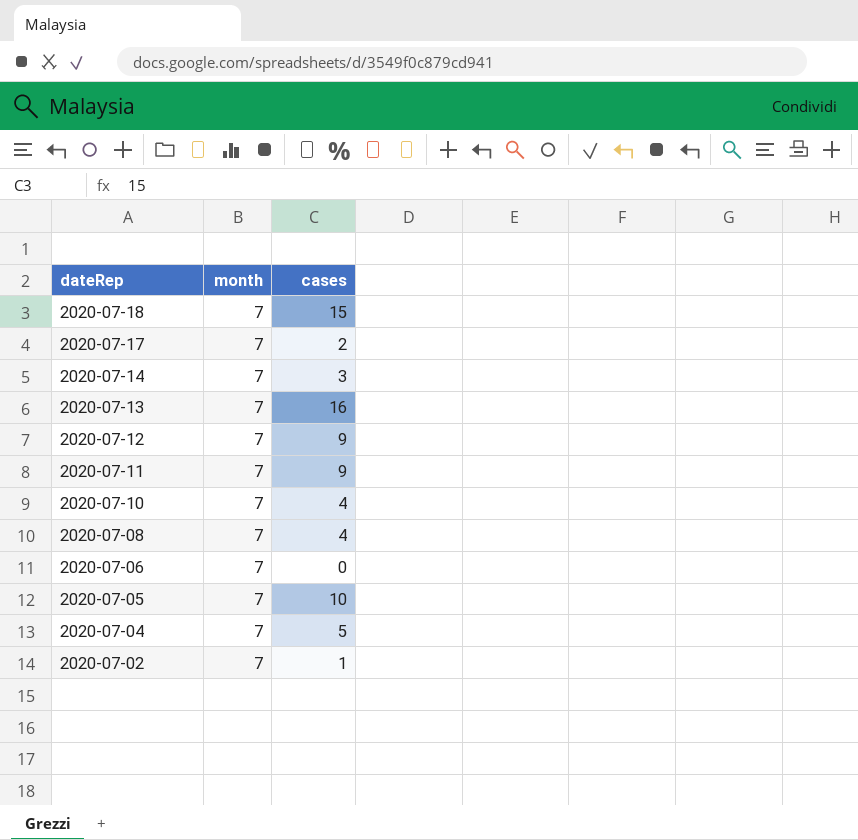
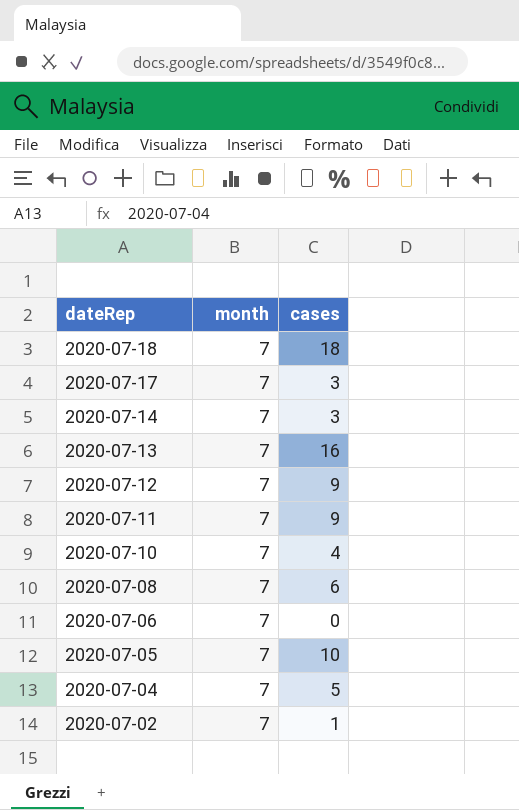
2020-07-18 | cases: 15 -> 18
2020-07-17 | cases: 2 -> 3
2020-07-08 | cases: 4 -> 6

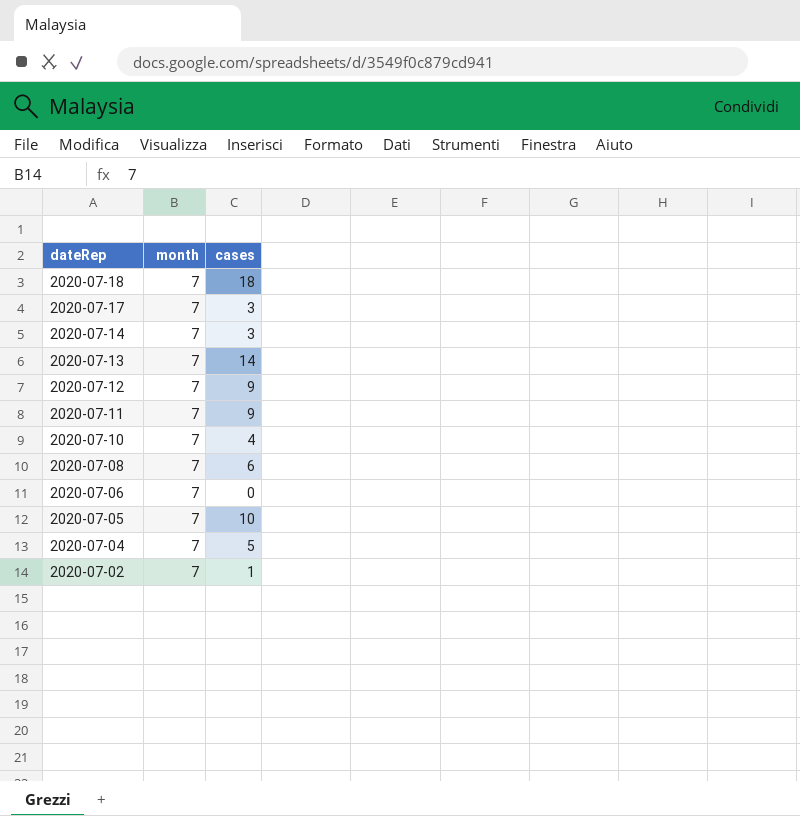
2020-07-13 | cases: 16 -> 14

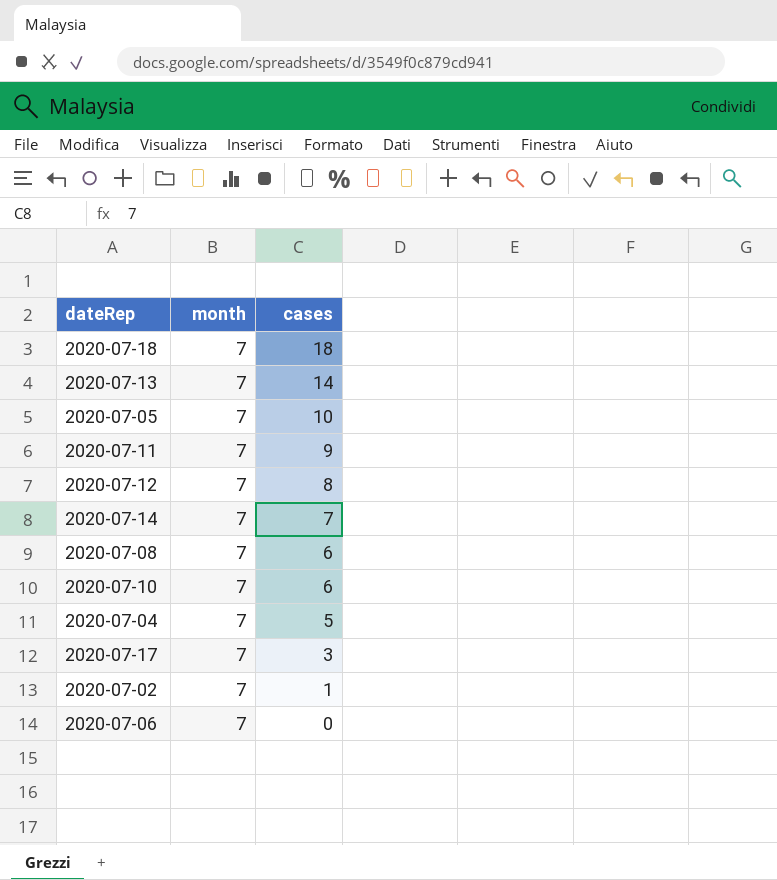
row order: dateRep descending -> cases descending
2020-07-12 | cases: 9 -> 8
2020-07-14 | cases: 3 -> 7
2020-07-10 | cases: 4 -> 6

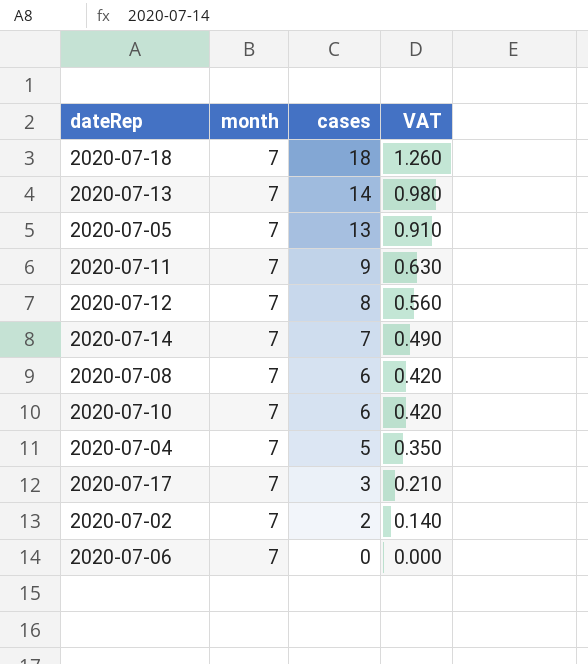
column VAT | formula: none -> [cases] * 0.07
2020-07-05 | cases: 10 -> 13
2020-07-02 | cases: 1 -> 2

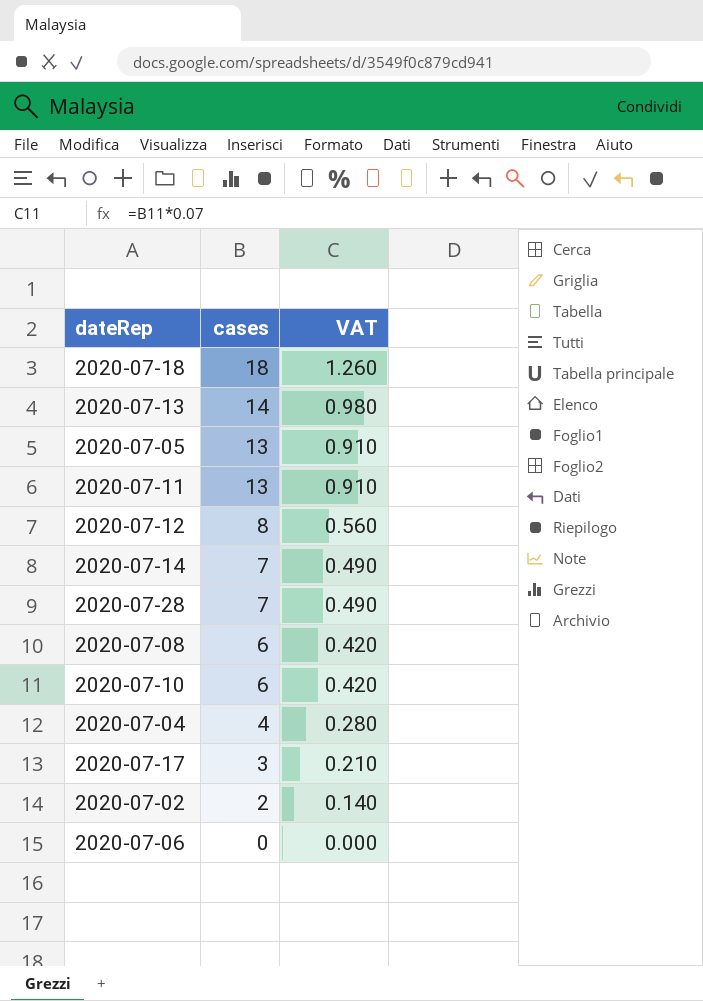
column month | position: 2 -> none
2020-07-11 | cases: 9 -> 13
2020-07-11 | VAT: 0.630 -> 0.910
row 2020-07-28: none -> 7 | 0.490
2020-07-04 | cases: 5 -> 4
2020-07-04 | VAT: 0.350 -> 0.280

